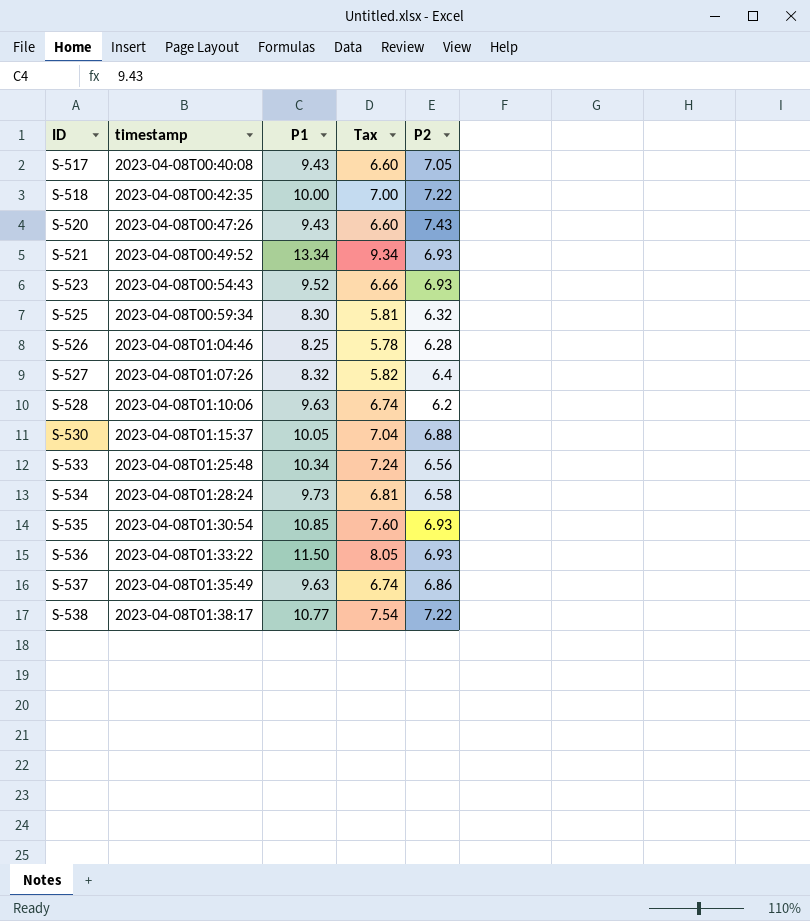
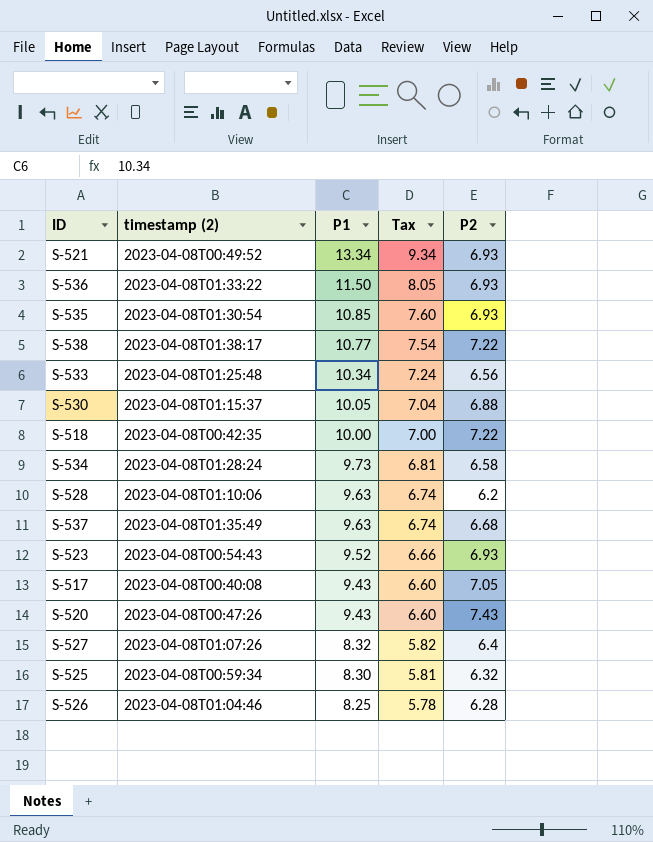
row order: ID ascending -> P1 descending
column name: timestamp -> timestamp (2)
S-537 | P2: 6.86 -> 6.68

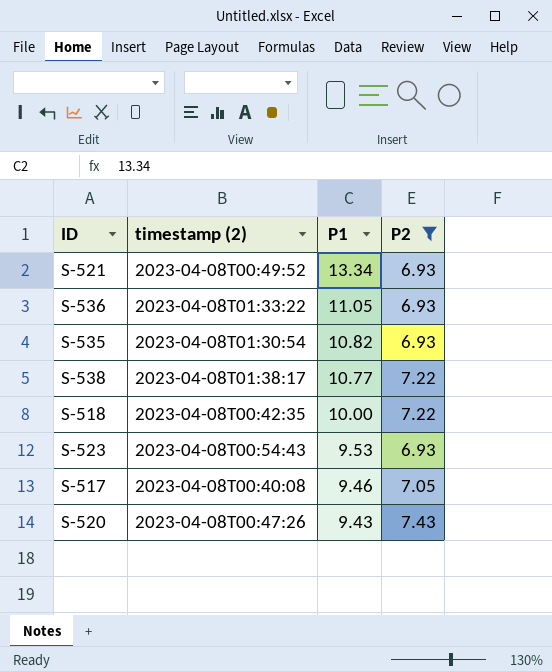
filter: none -> P2 >= 6.93
column Tax | formula: [P1] * 0.7 -> none
S-536 | P1: 11.50 -> 11.05
S-535 | P1: 10.85 -> 10.82
S-523 | P1: 9.52 -> 9.53
S-517 | P1: 9.43 -> 9.46

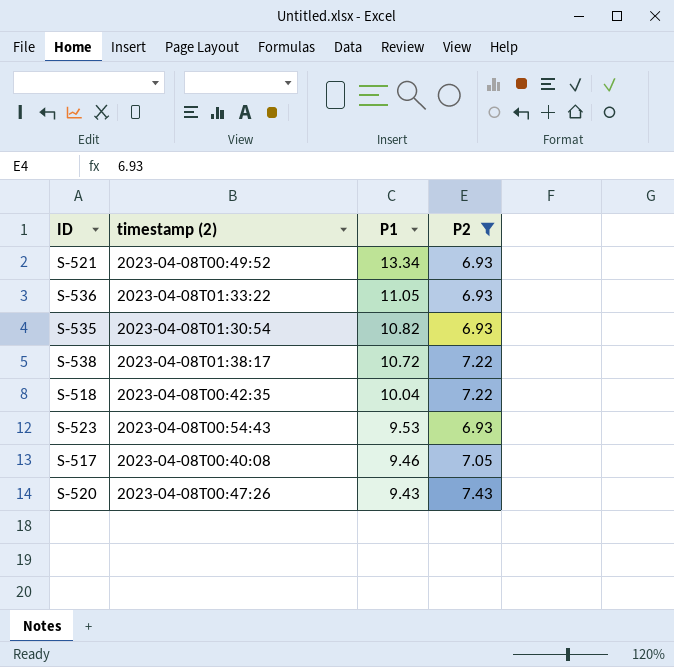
S-538 | P1: 10.77 -> 10.72
S-518 | P1: 10.00 -> 10.04

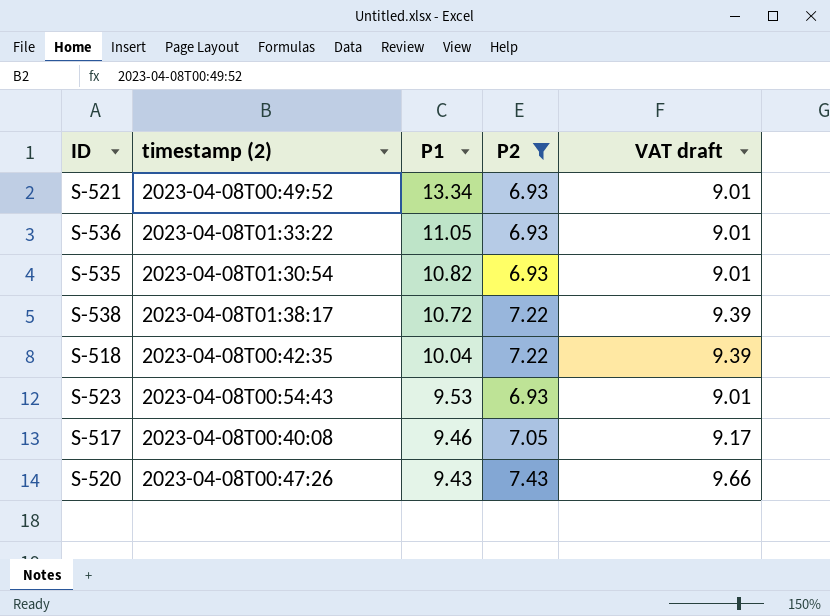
column VAT draft | formula: none -> [P2] * 1.3

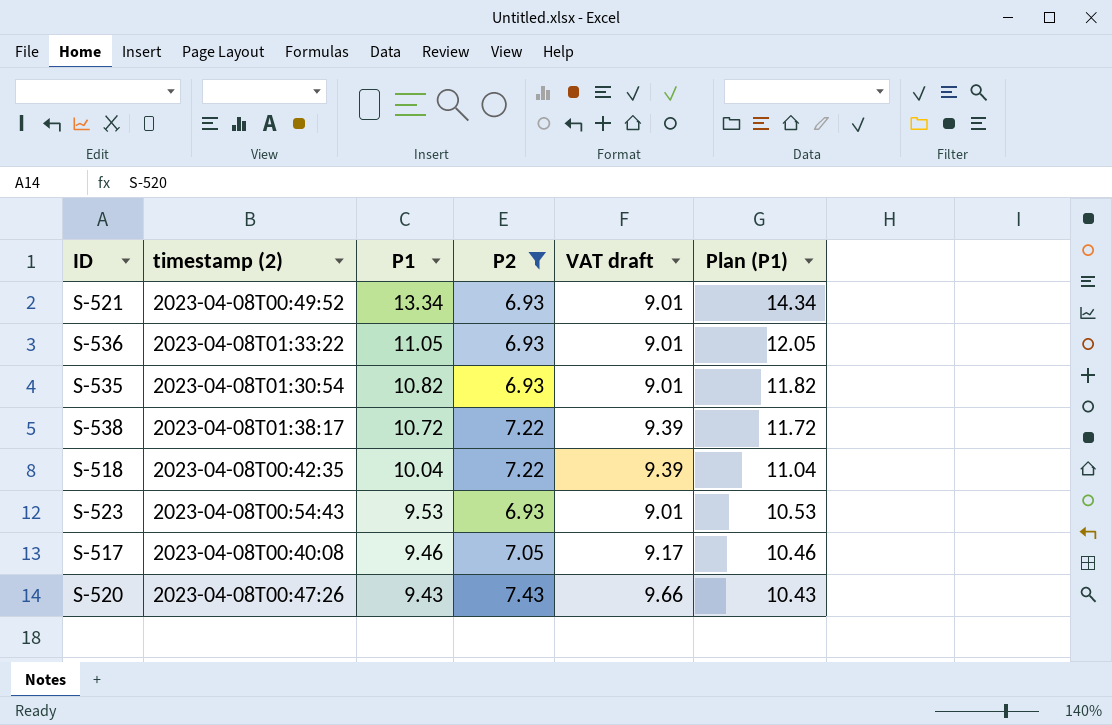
column Plan (P1) | formula: none -> [P1] + 1

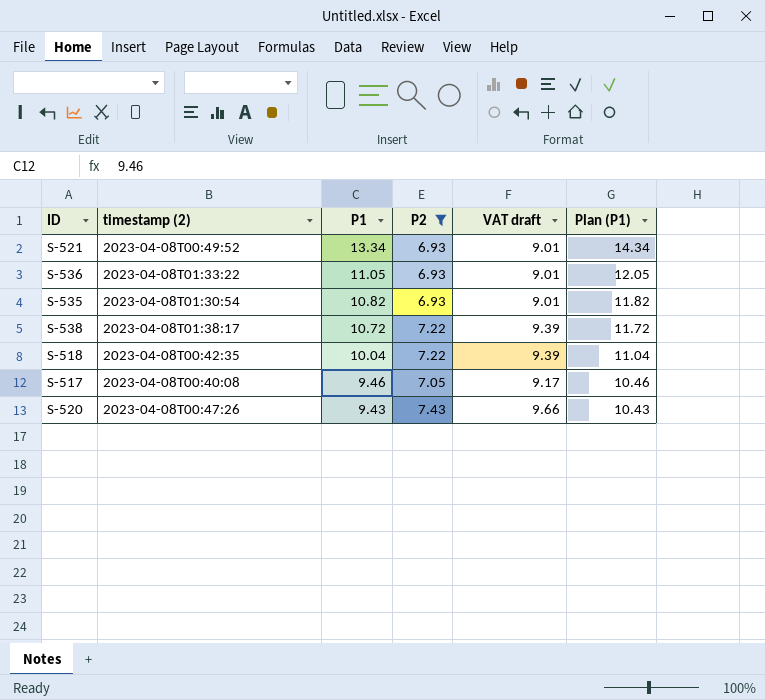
row S-523: 2023-04-08T00:54:43 | 9.53 | 6.93 | 9.01 | 10.53 -> none

